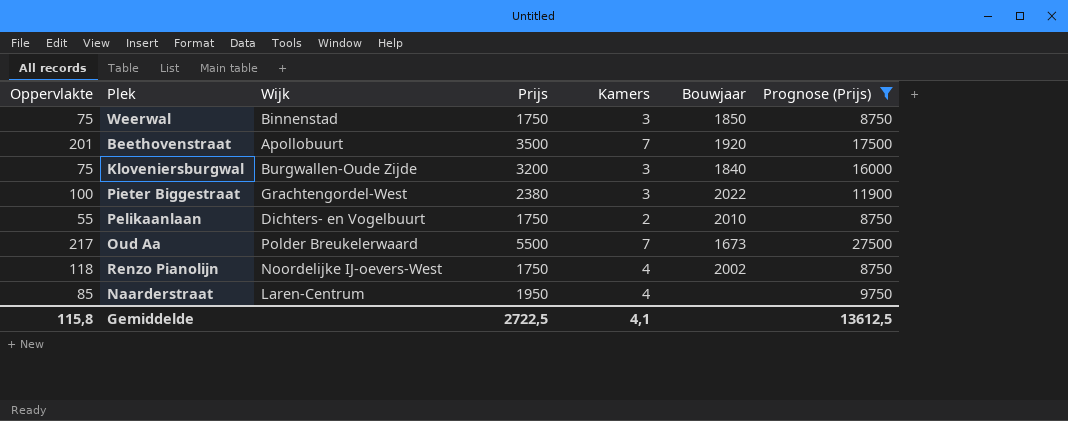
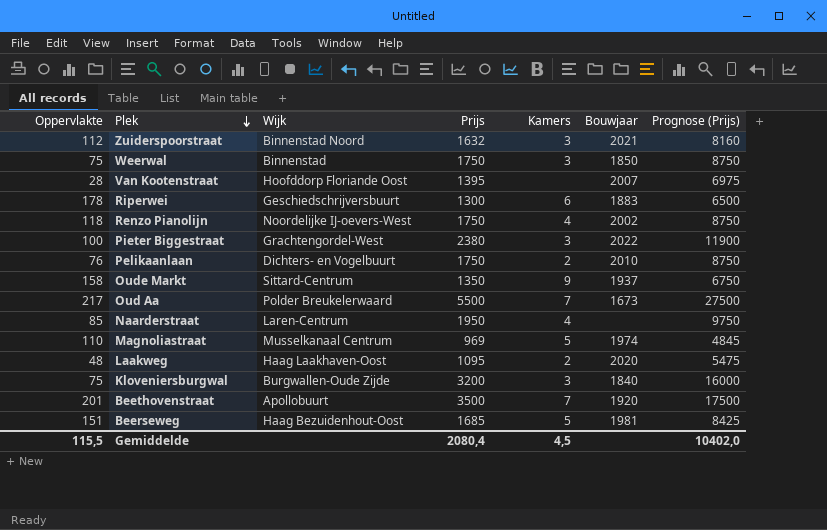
filter: Prognose (Prijs) >= 8750 -> none
row order: none -> Plek descending
Pelikaanlaan | Oppervlakte: 55 -> 76
Gemiddelde | Oppervlakte: 115,8 -> 115,5
Gemiddelde | Prijs: 2722,5 -> 2080,4
Gemiddelde | Kamers: 4,1 -> 4,5
Gemiddelde | Prognose (Prijs): 13612,5 -> 10402,0

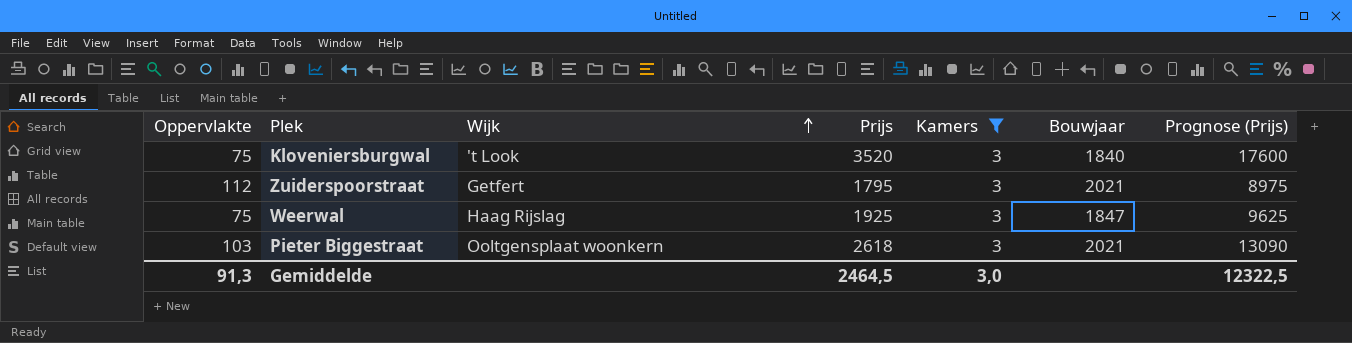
filter: none -> Kamers = 3
row order: Plek descending -> Wijk ascending
Kloveniersburgwal | Wijk: Burgwallen-Oude Zijde -> 't Look
Kloveniersburgwal | Prijs: 3200 -> 3520
Kloveniersburgwal | Prognose (Prijs): 16000 -> 17600
Zuiderspoorstraat | Wijk: Binnenstad Noord -> Getfert
Zuiderspoorstraat | Prijs: 1632 -> 1795
Zuiderspoorstraat | Prognose (Prijs): 8160 -> 8975
Weerwal | Wijk: Binnenstad -> Haag Rijslag
Weerwal | Prijs: 1750 -> 1925
Weerwal | Bouwjaar: 1850 -> 1847
Weerwal | Prognose (Prijs): 8750 -> 9625
Pieter Biggestraat | Oppervlakte: 100 -> 103
Pieter Biggestraat | Wijk: Grachtengordel-West -> Ooltgensplaat woonkern
Pieter Biggestraat | Prijs: 2380 -> 2618
Pieter Biggestraat | Bouwjaar: 2022 -> 2021
Pieter Biggestraat | Prognose (Prijs): 11900 -> 13090
Gemiddelde | Oppervlakte: 115,5 -> 91,3
Gemiddelde | Prijs: 2080,4 -> 2464,5
Gemiddelde | Kamers: 4,5 -> 3,0
Gemiddelde | Prognose (Prijs): 10402,0 -> 12322,5

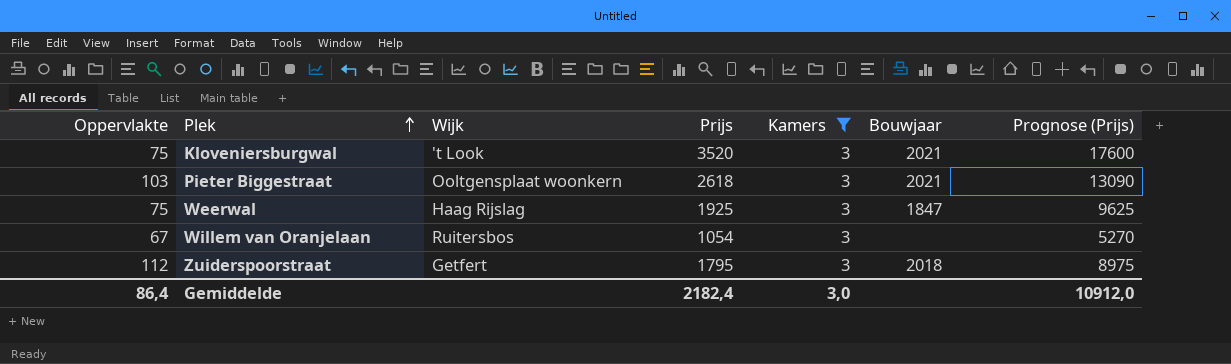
row order: Wijk ascending -> Plek ascending
Kloveniersburgwal | Bouwjaar: 1840 -> 2021
row Willem van Oranjelaan: none -> 67 | Ruitersbos | 1054 | 3 | none | 5270
Zuiderspoorstraat | Bouwjaar: 2021 -> 2018
Gemiddelde | Oppervlakte: 91,3 -> 86,4
Gemiddelde | Prijs: 2464,5 -> 2182,4
Gemiddelde | Prognose (Prijs): 12322,5 -> 10912,0

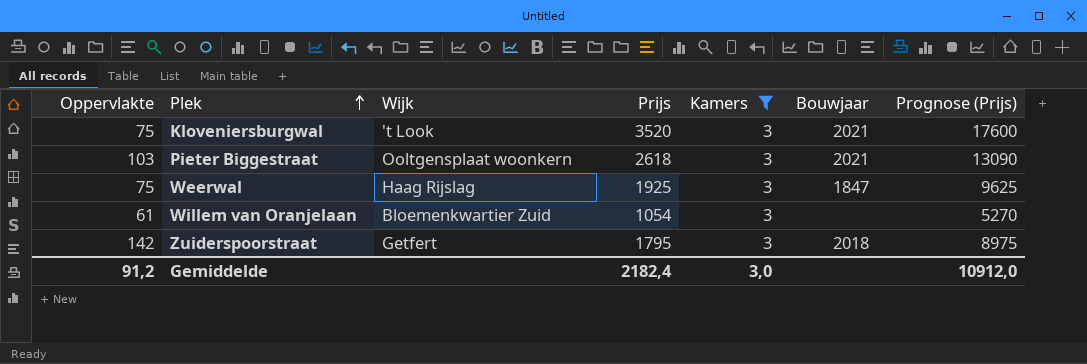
Willem van Oranjelaan | Oppervlakte: 67 -> 61
Willem van Oranjelaan | Wijk: Ruitersbos -> Bloemenkwartier Zuid
Zuiderspoorstraat | Oppervlakte: 112 -> 142
Gemiddelde | Oppervlakte: 86,4 -> 91,2

